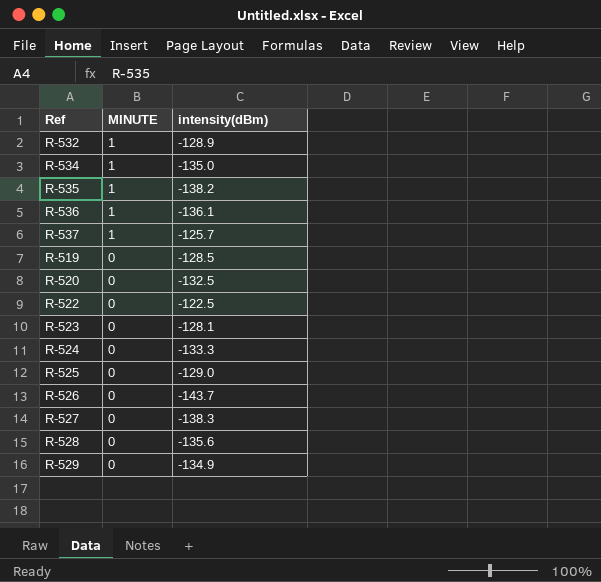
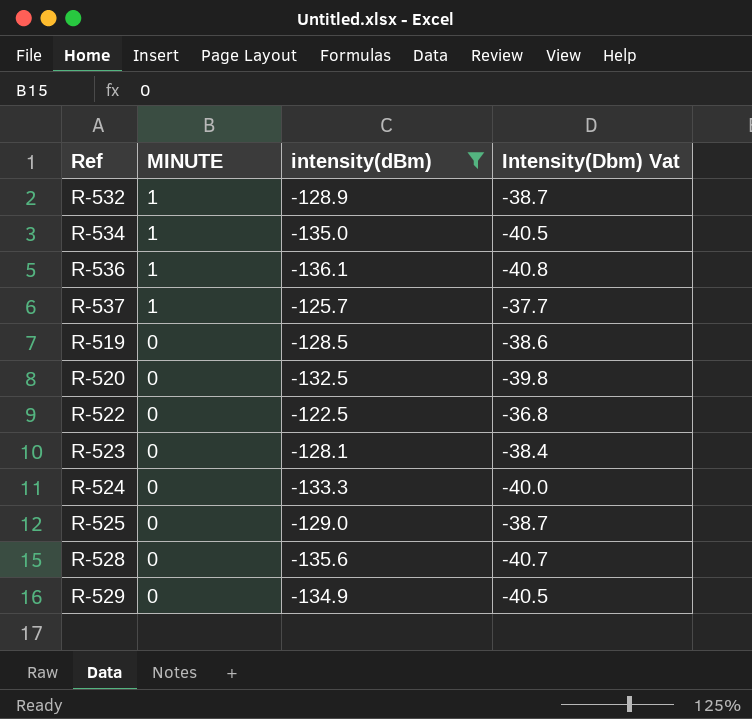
filter: none -> intensity(dBm) >= -136.1
column Intensity(Dbm) Vat | formula: none -> [intensity(dBm)] * 0.3

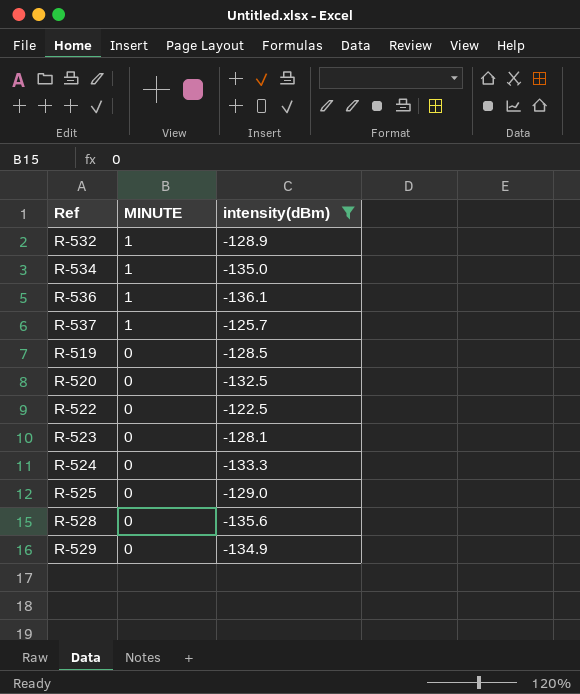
column Intensity(Dbm) Vat | formula: [intensity(dBm)] * 0.3 -> none

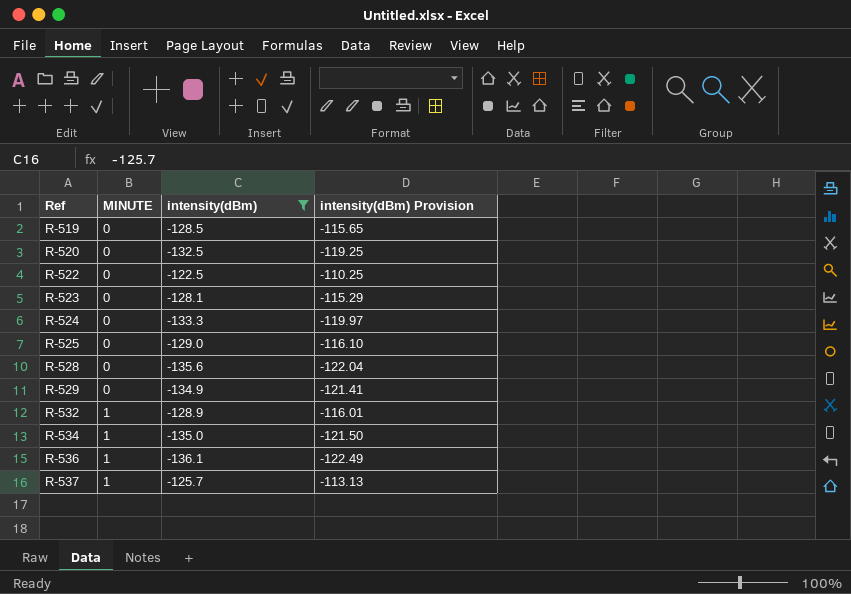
row order: MINUTE descending -> Ref ascending
column intensity(dBm) Provision | formula: none -> [intensity(dBm)] * 0.9

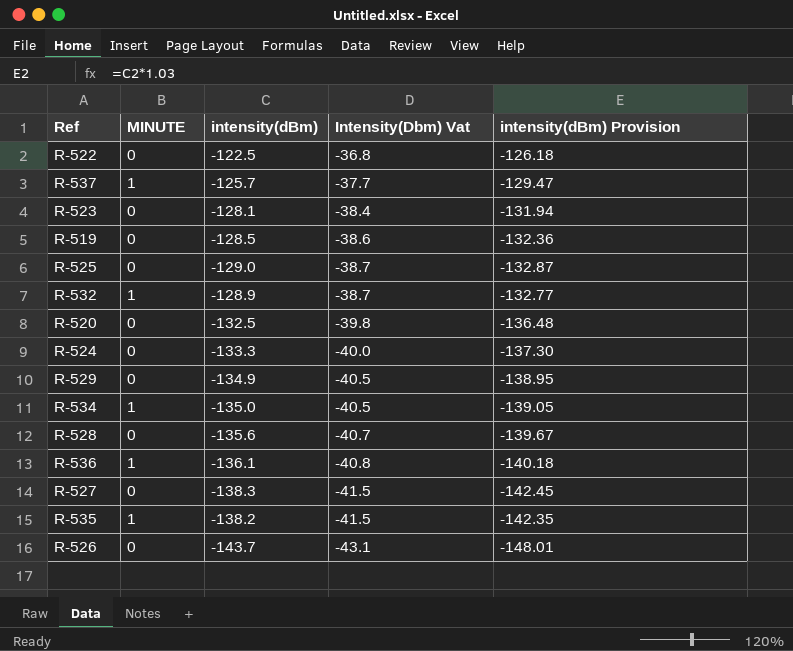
filter: intensity(dBm) >= -136.1 -> none
row order: Ref ascending -> Intensity(Dbm) Vat descending
column Intensity(Dbm) Vat | formula: none -> [intensity(dBm)] * 0.3
column intensity(dBm) Provision | formula: [intensity(dBm)] * 0.9 -> [intensity(dBm)] * 1.03

